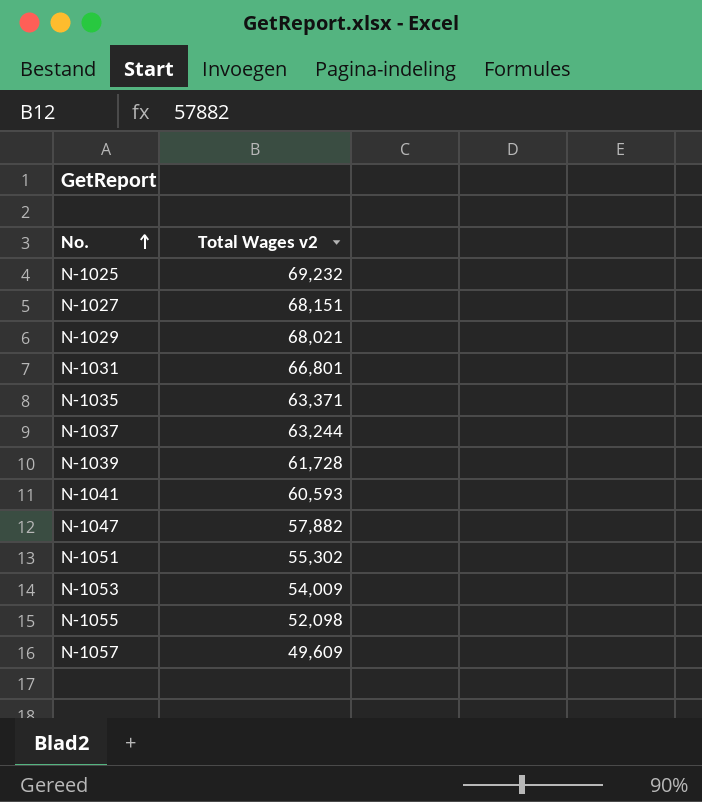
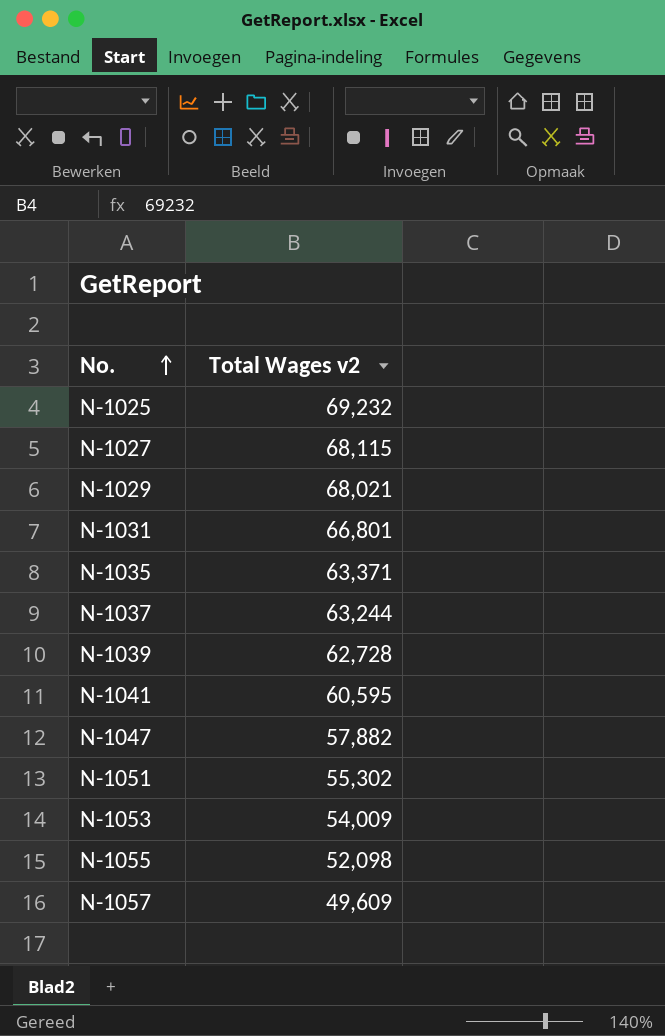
N-1027 | Total Wages v2: 68,151 -> 68,115
N-1039 | Total Wages v2: 61,728 -> 62,728
N-1041 | Total Wages v2: 60,593 -> 60,595

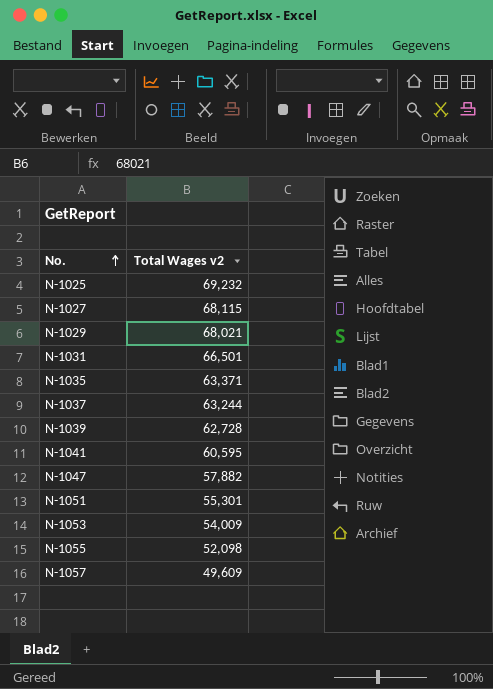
N-1031 | Total Wages v2: 66,801 -> 66,501
N-1051 | Total Wages v2: 55,302 -> 55,301

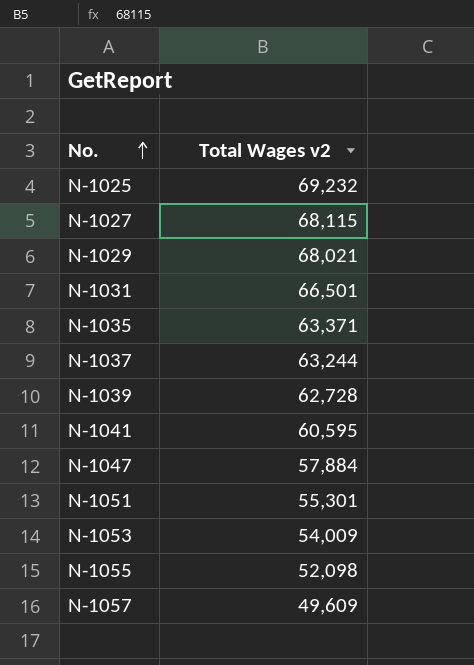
N-1047 | Total Wages v2: 57,882 -> 57,884

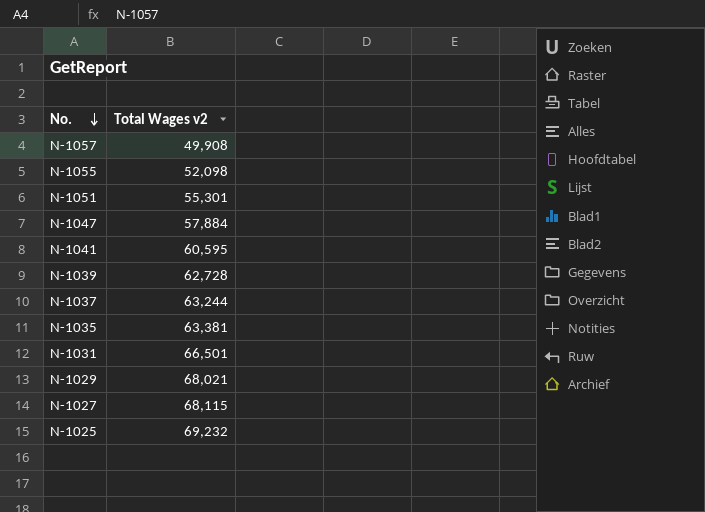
row order: No. ascending -> No. descending
row N-1053: 54,009 -> none
N-1057 | Total Wages v2: 49,609 -> 49,908
N-1035 | Total Wages v2: 63,371 -> 63,381

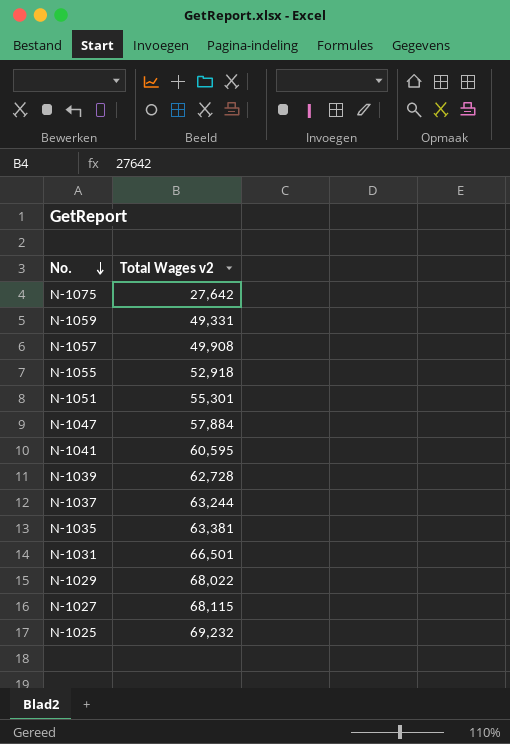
row N-1075: none -> 27,642
row N-1059: none -> 49,331
N-1055 | Total Wages v2: 52,098 -> 52,918
N-1029 | Total Wages v2: 68,021 -> 68,022

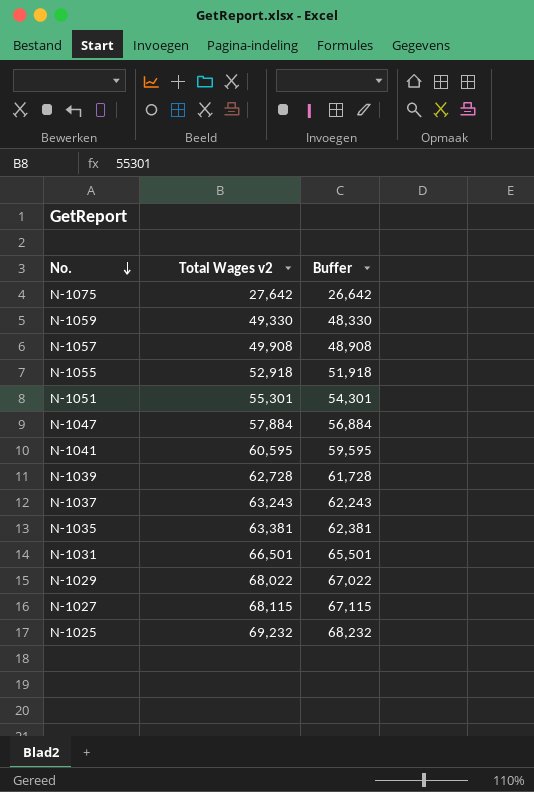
column Buffer | formula: none -> [Total Wages v2] - 1000
N-1059 | Total Wages v2: 49,331 -> 49,330
N-1037 | Total Wages v2: 63,244 -> 63,243

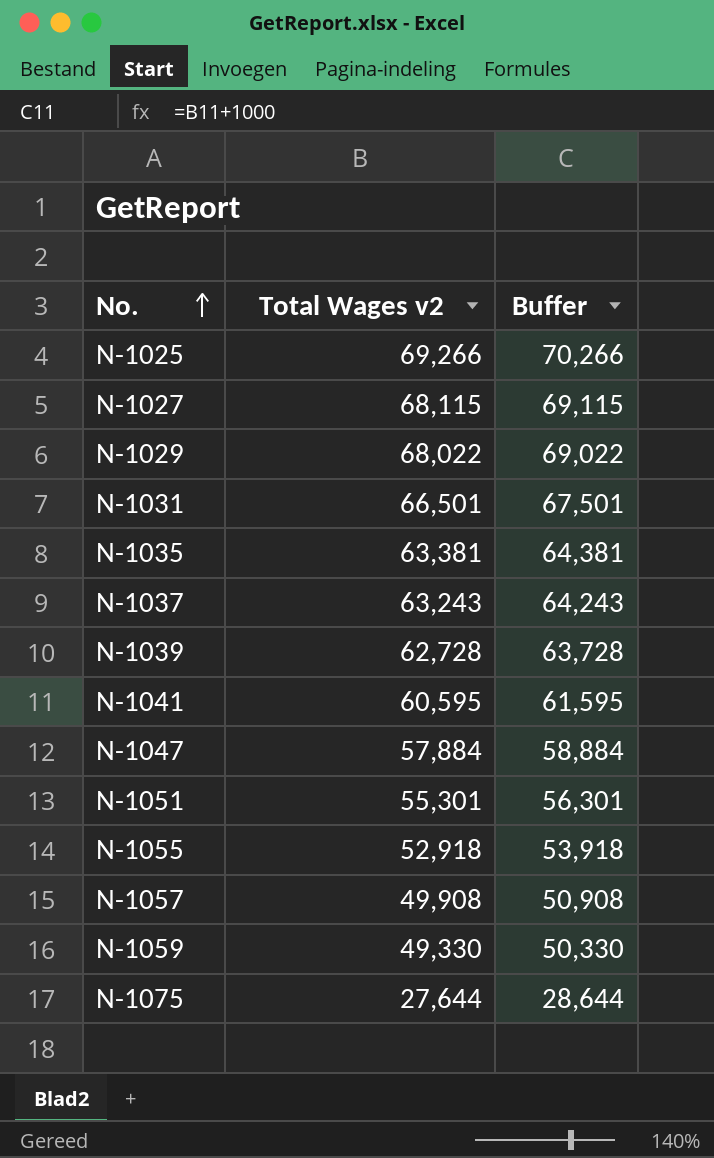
row order: No. descending -> No. ascending
column Buffer | formula: [Total Wages v2] - 1000 -> [Total Wages v2] + 1000
N-1025 | Total Wages v2: 69,232 -> 69,266
N-1075 | Total Wages v2: 27,642 -> 27,644

